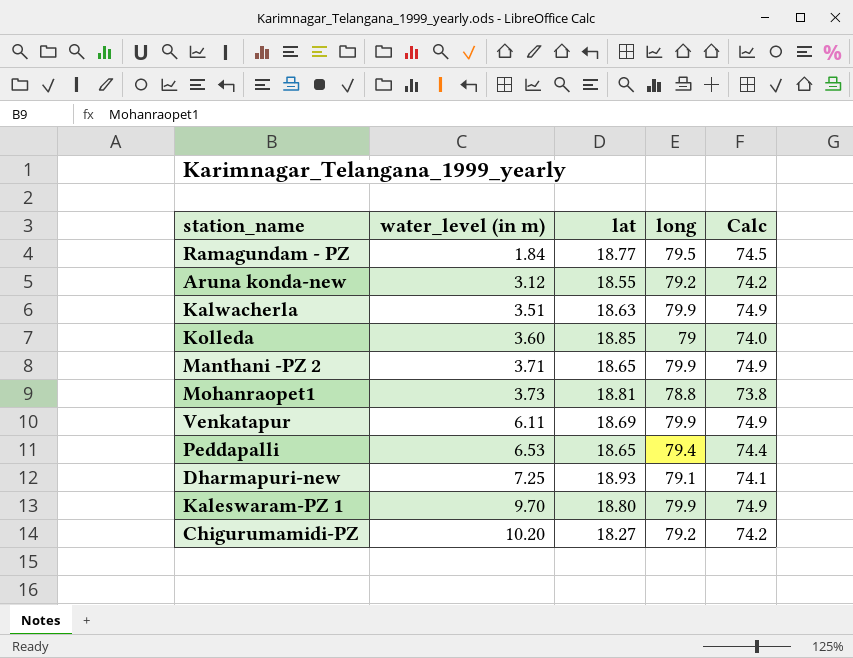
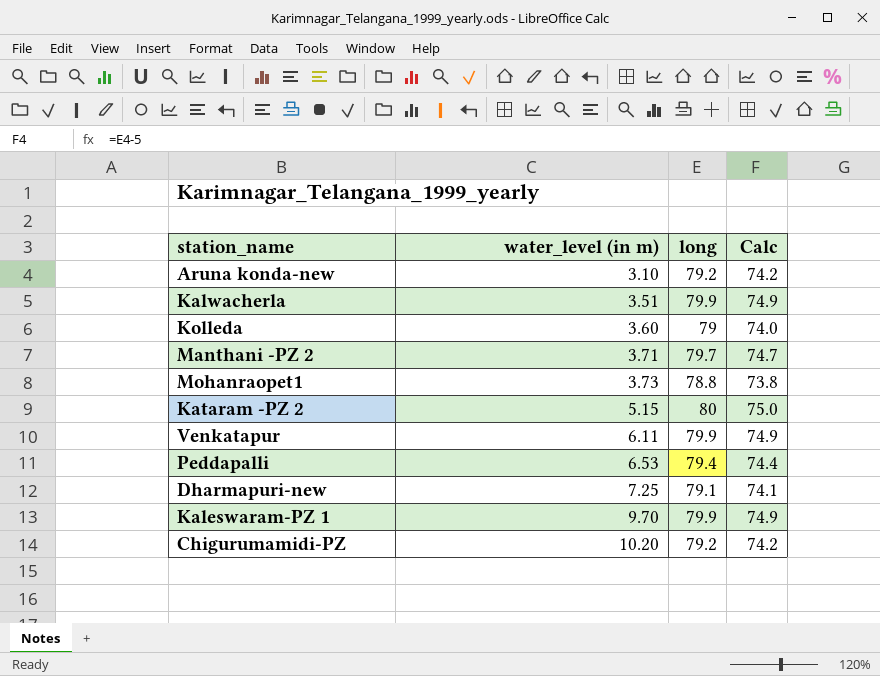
column lat | position: 3 -> none
row Ramagundam - PZ: 1.84 | 18.77 | 79.5 | 74.5 -> none
Aruna konda-new | water_level (in m): 3.12 -> 3.10
Manthani -PZ 2 | long: 79.9 -> 79.7
Manthani -PZ 2 | Calc: 74.9 -> 74.7
row Kataram -PZ 2: none -> 5.15 | 80 | 75.0

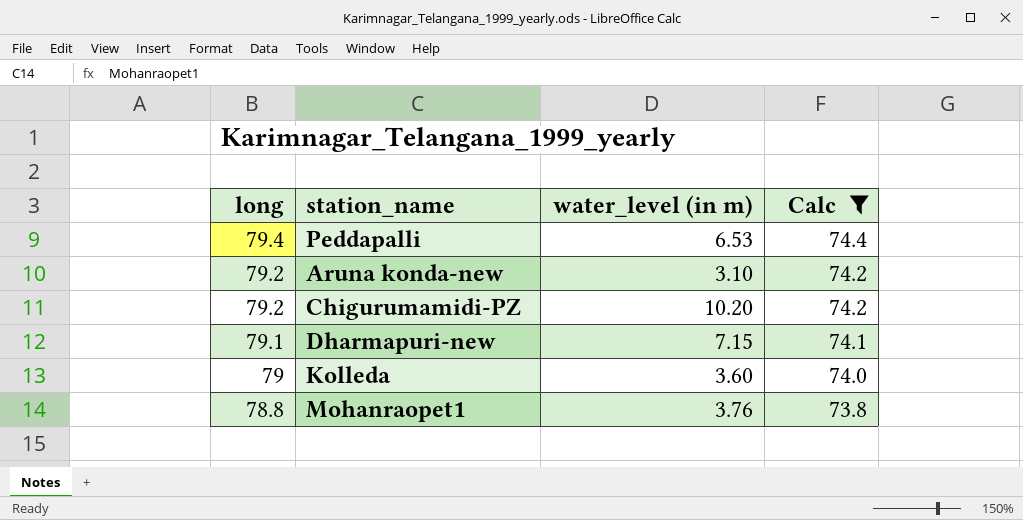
filter: none -> Calc <= 74.4
row order: water_level (in m) ascending -> long descending
column long | position: 3 -> 1
Dharmapuri-new | water_level (in m): 7.25 -> 7.15
Mohanraopet1 | water_level (in m): 3.73 -> 3.76

